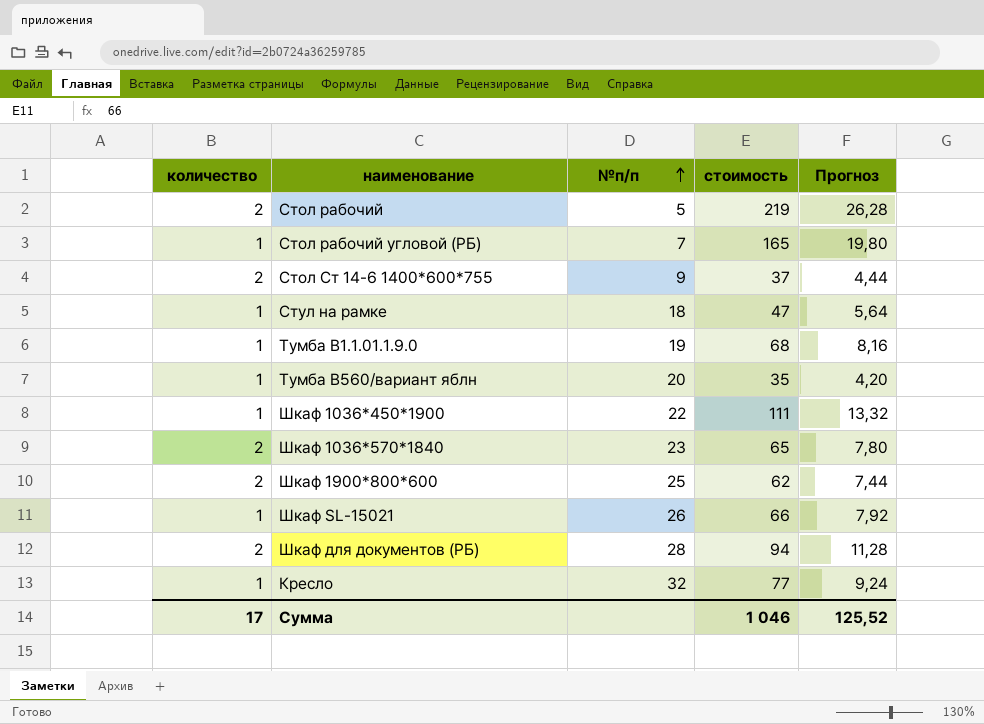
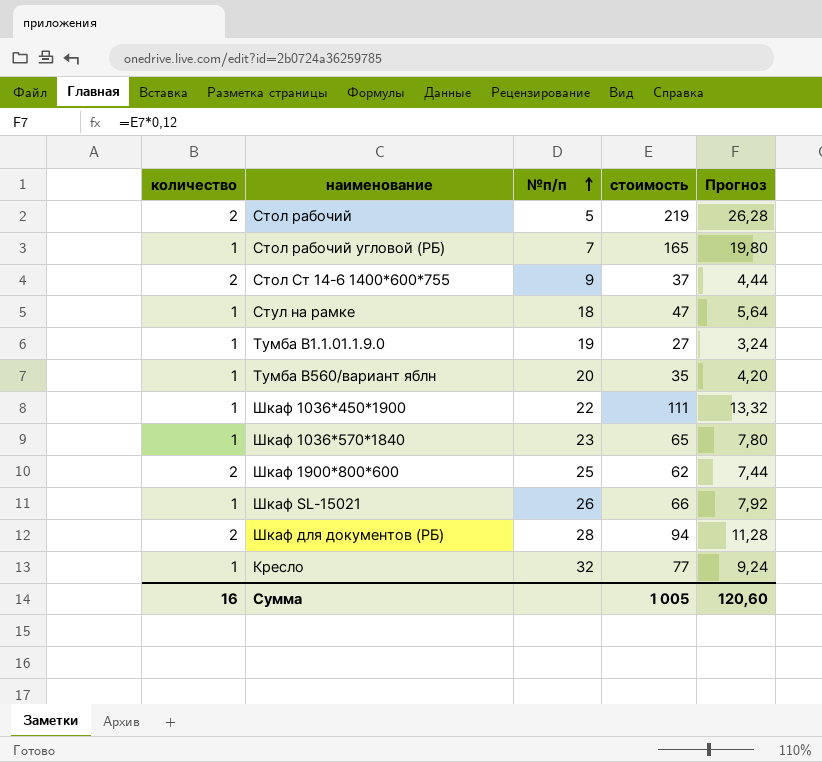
Тумба В1.1.01.1.9.0 | стоимость: 68 -> 27
Тумба В1.1.01.1.9.0 | Прогноз: 8,16 -> 3,24
Шкаф 1036*570*1840 | количество: 2 -> 1
Сумма | количество: 17 -> 16
Сумма | стоимость: 1 046 -> 1 005
Сумма | Прогноз: 125,52 -> 120,60

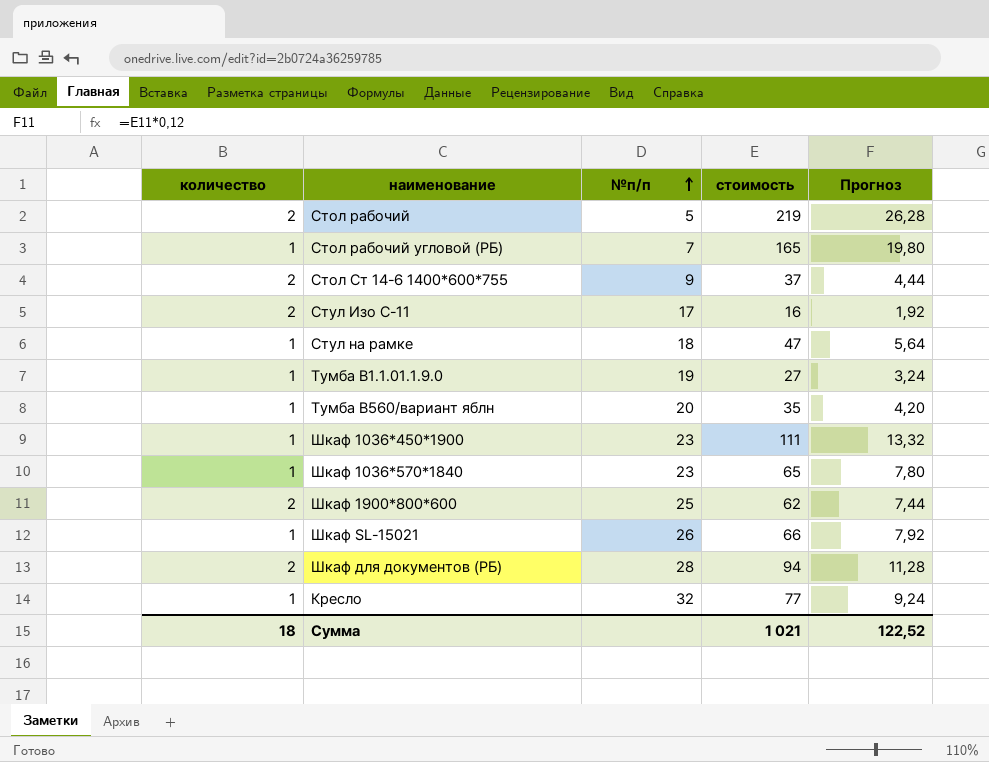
row Стул Изо С-11: none -> 2 | 17 | 16 | 1,92
Шкаф 1036*450*1900 | №п/п: 22 -> 23
Сумма | количество: 16 -> 18
Сумма | стоимость: 1 005 -> 1 021
Сумма | Прогноз: 120,60 -> 122,52

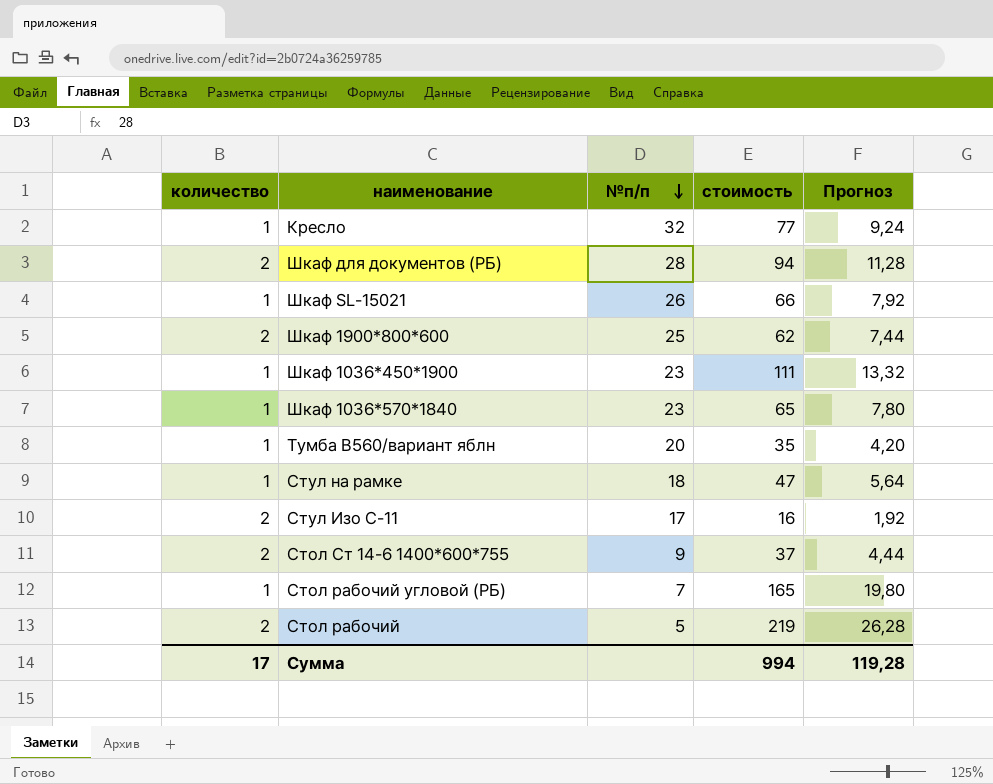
row order: №п/п ascending -> №п/п descending
row Тумба В1.1.01.1.9.0: 1 | 19 | 27 | 3,24 -> none
Сумма | количество: 18 -> 17
Сумма | стоимость: 1 021 -> 994
Сумма | Прогноз: 122,52 -> 119,28

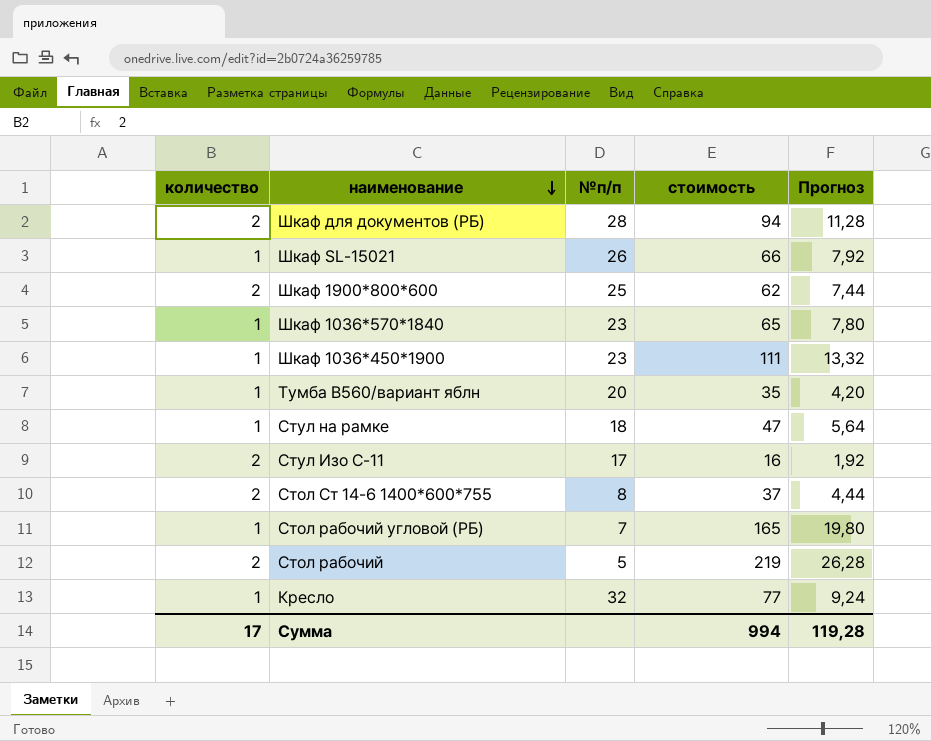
row order: №п/п descending -> наименование descending
Стол Ст 14-6 1400*600*755 | №п/п: 9 -> 8

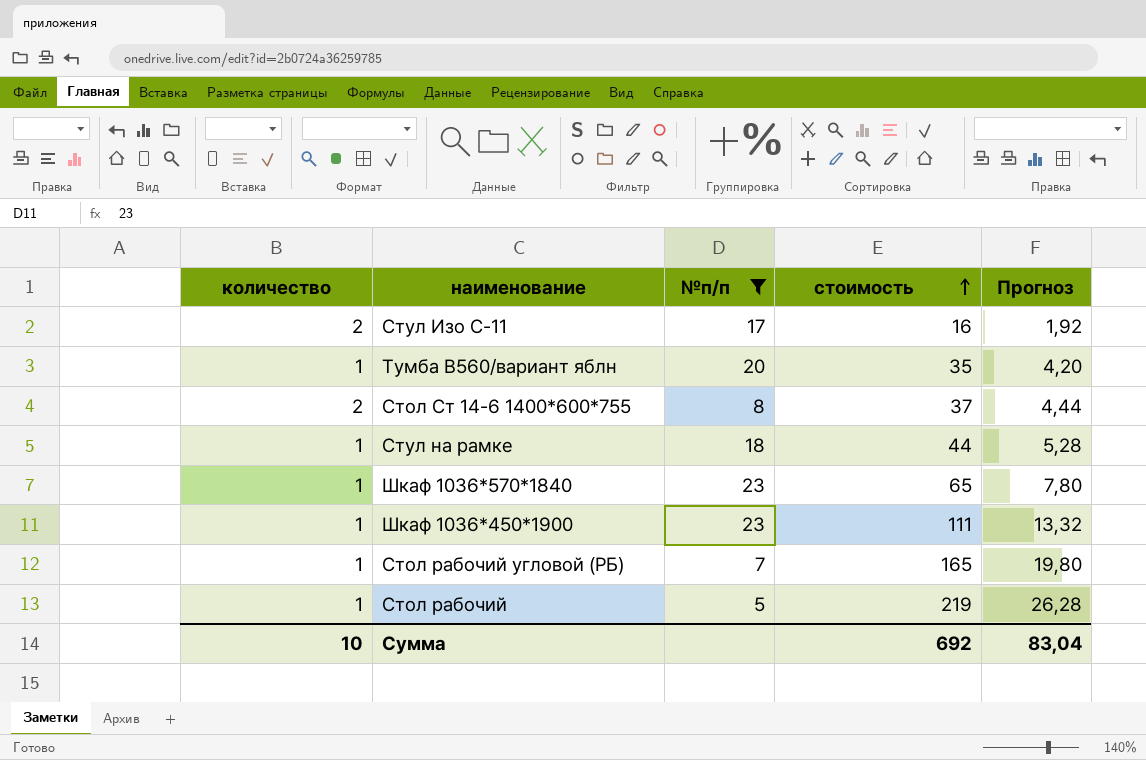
filter: none -> №п/п <= 23
row order: наименование descending -> стоимость ascending
Стул на рамке | стоимость: 47 -> 44
Стул на рамке | Прогноз: 5,64 -> 5,28
Стол рабочий | количество: 2 -> 1
Сумма | количество: 17 -> 10
Сумма | стоимость: 994 -> 692
Сумма | Прогноз: 119,28 -> 83,04

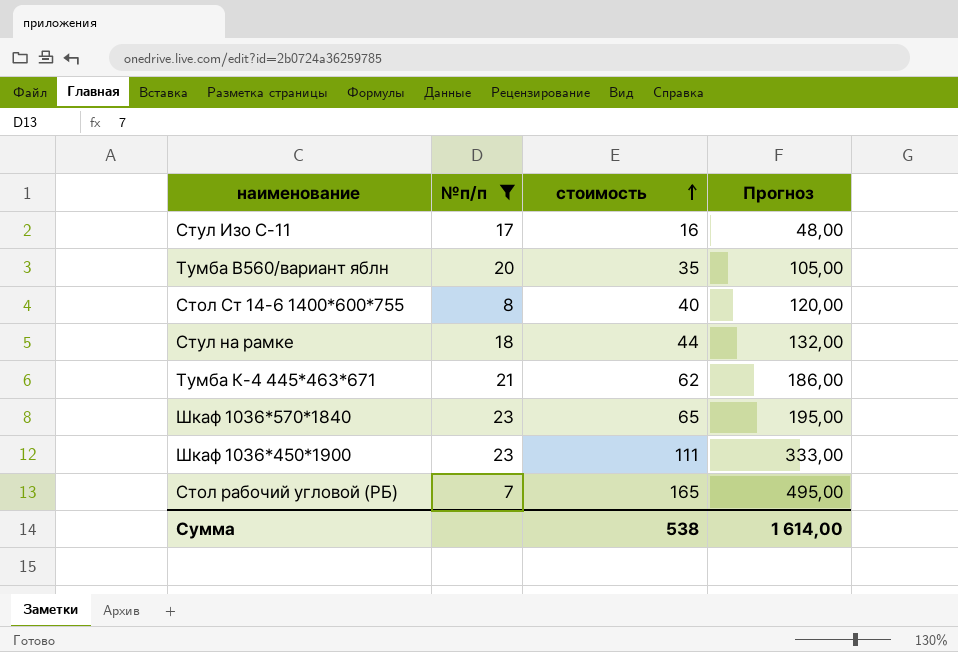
column количество | position: 1 -> none
column Прогноз | formula: [стоимость] * 0,12 -> [стоимость] * 3
row Стол рабочий: 1 | 5 | 219 | 26,28 -> none
Стол Ст 14-6 1400*600*755 | стоимость: 37 -> 40
row Тумба К-4 445*463*671: none -> 21 | 62 | 186,00
Сумма | стоимость: 692 -> 538
Сумма | Прогноз: 83,04 -> 1 614,00

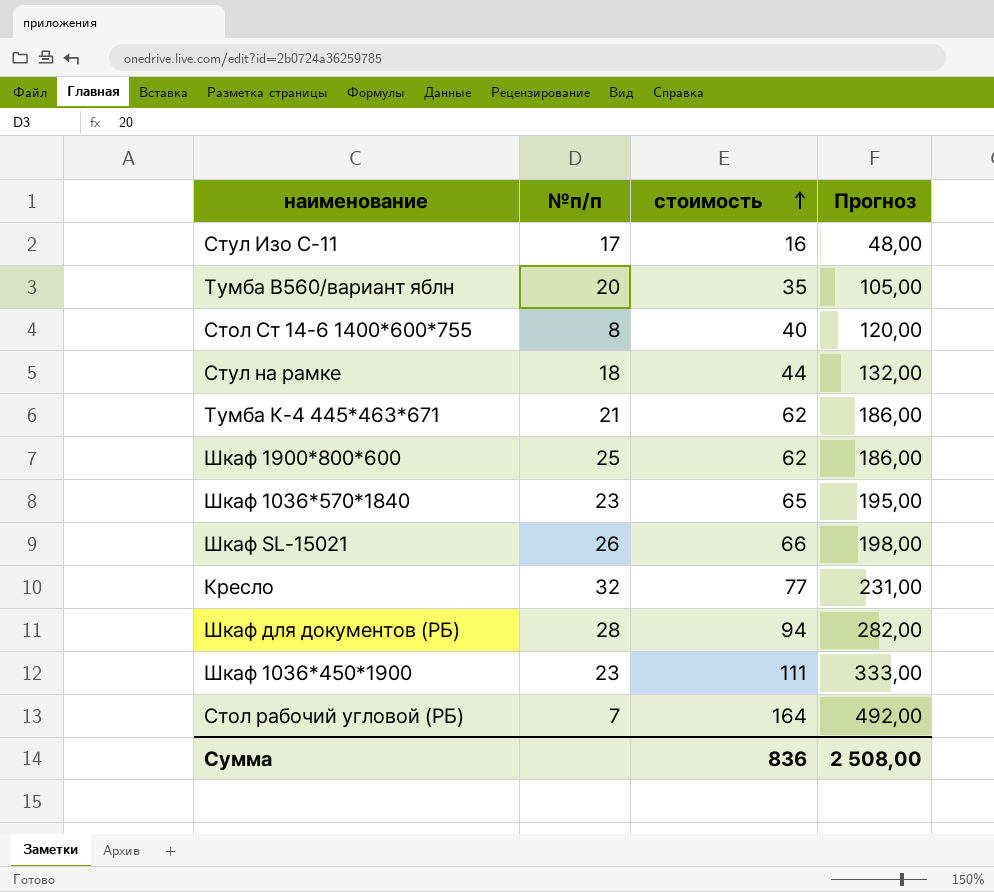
filter: №п/п <= 23 -> none
Стол рабочий угловой (РБ) | стоимость: 165 -> 164
Стол рабочий угловой (РБ) | Прогноз: 495,00 -> 492,00
Сумма | стоимость: 538 -> 836
Сумма | Прогноз: 1 614,00 -> 2 508,00

